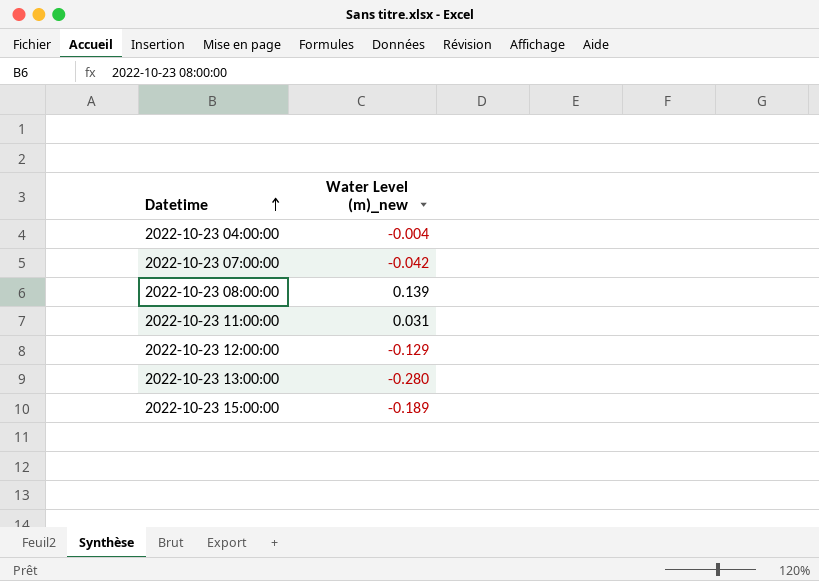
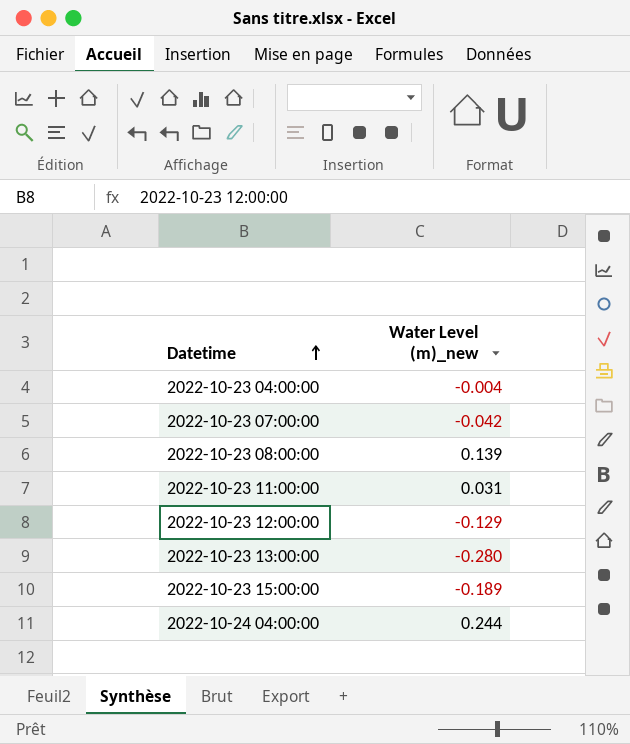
row 2022-10-24 04:00:00: none -> 0.244

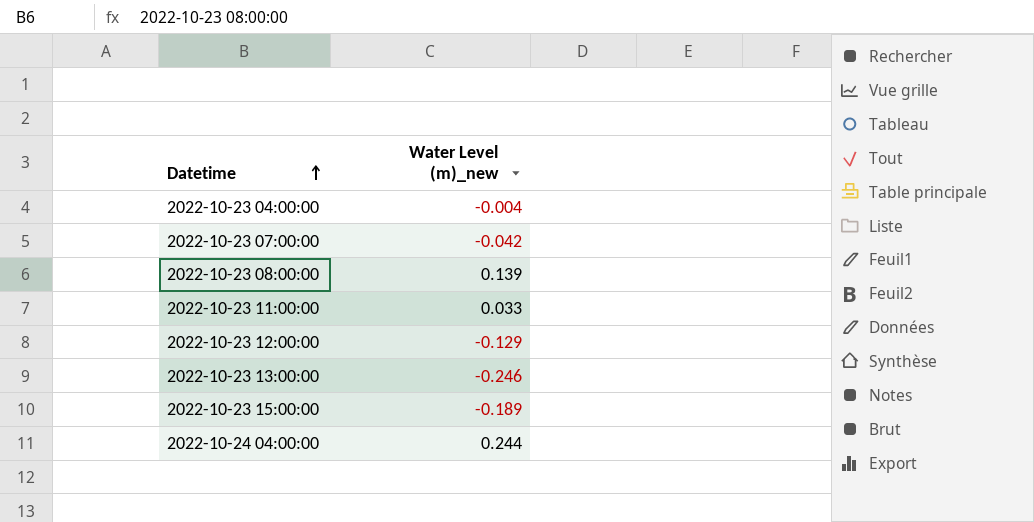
2022-10-23 11:00:00 | Water Level (m)_new: 0.031 -> 0.033
2022-10-23 13:00:00 | Water Level (m)_new: -0.280 -> -0.246

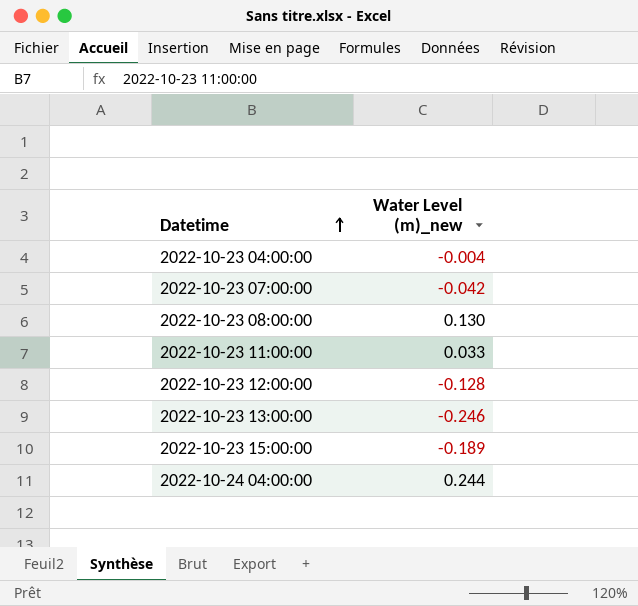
2022-10-23 08:00:00 | Water Level (m)_new: 0.139 -> 0.130
2022-10-23 12:00:00 | Water Level (m)_new: -0.129 -> -0.128

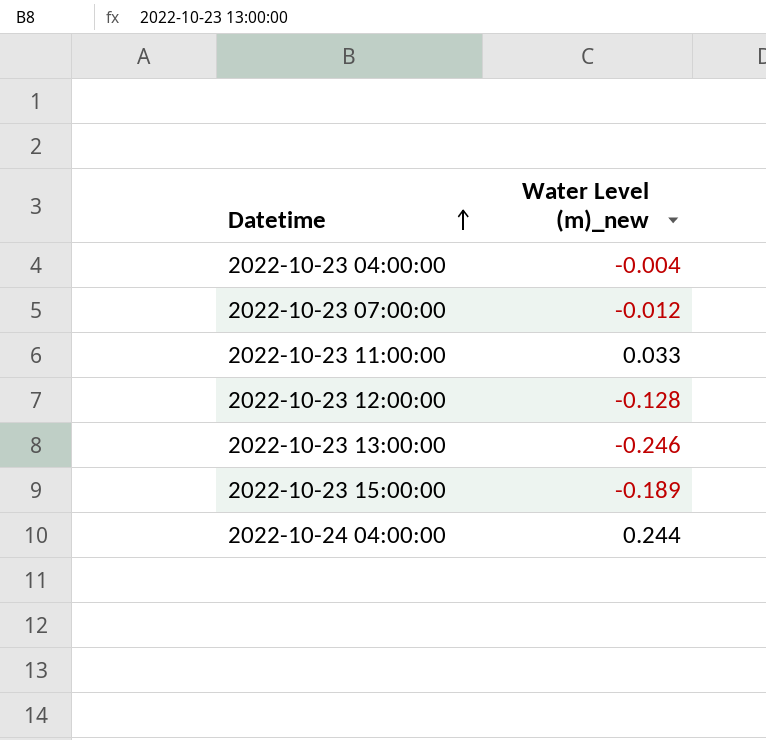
row 2022-10-23 08:00:00: 0.130 -> none
2022-10-23 07:00:00 | Water Level (m)_new: -0.042 -> -0.012

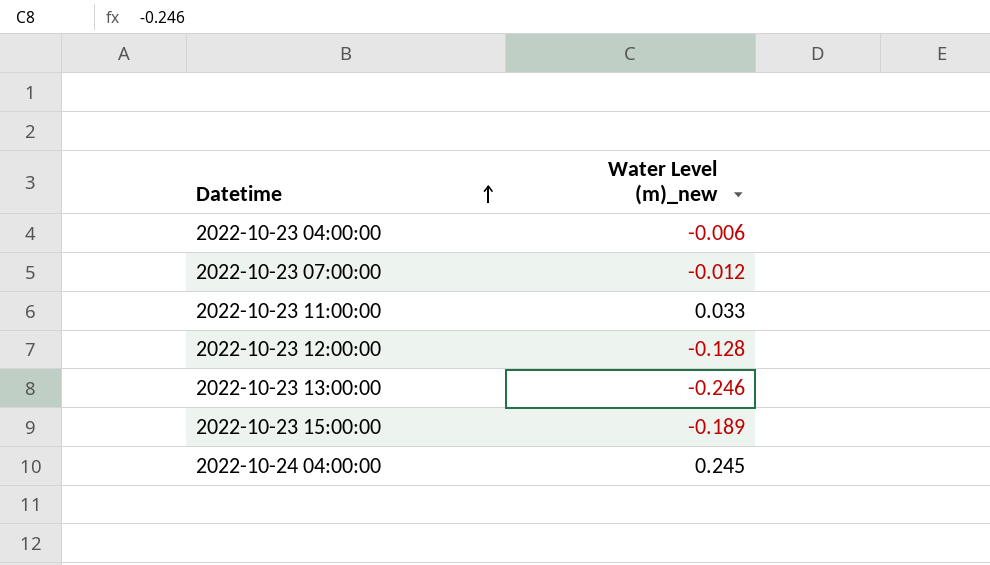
2022-10-23 04:00:00 | Water Level (m)_new: -0.004 -> -0.006
2022-10-24 04:00:00 | Water Level (m)_new: 0.244 -> 0.245

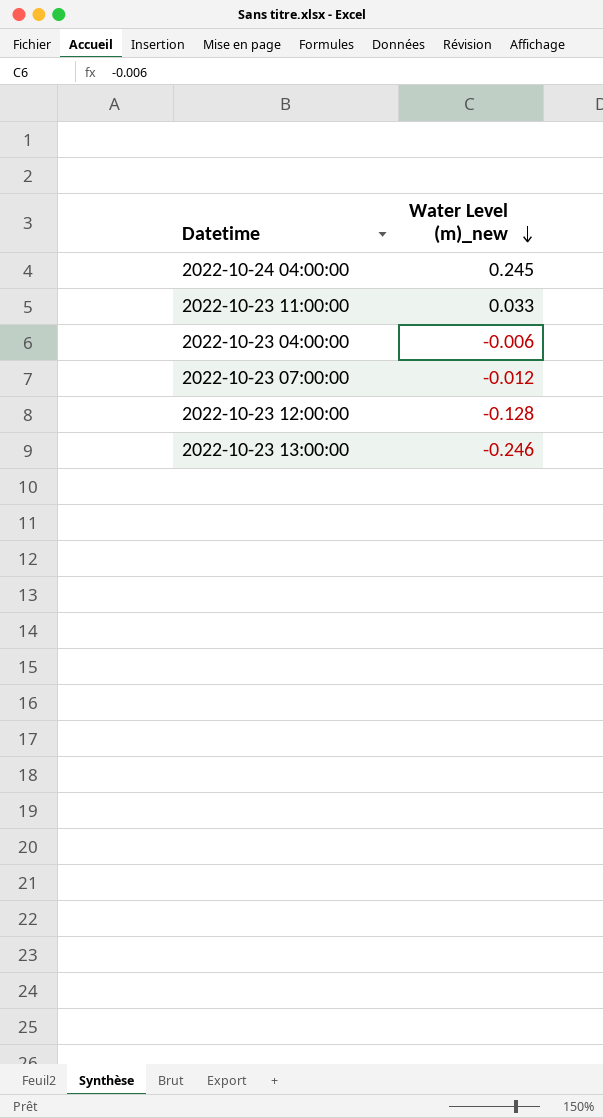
row order: Datetime ascending -> Water Level (m)_new descending
row 2022-10-23 15:00:00: -0.189 -> none

